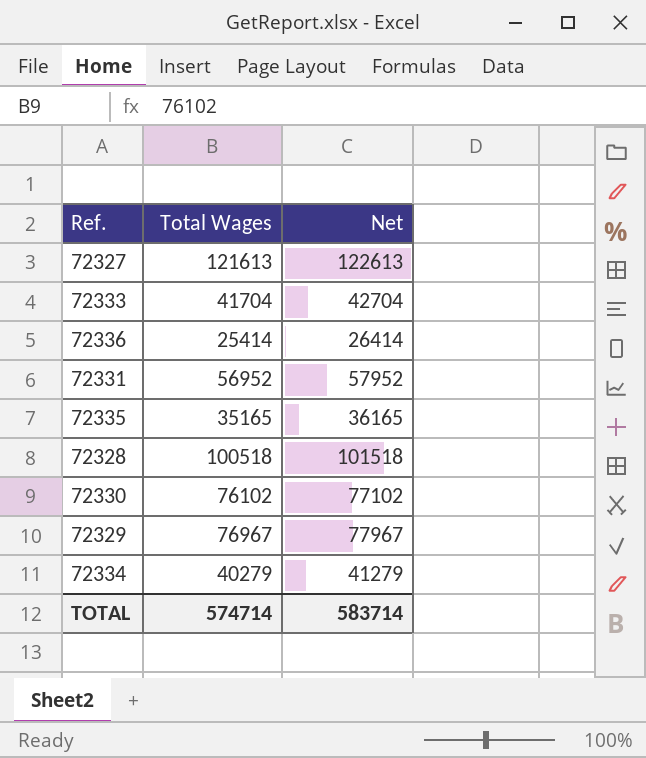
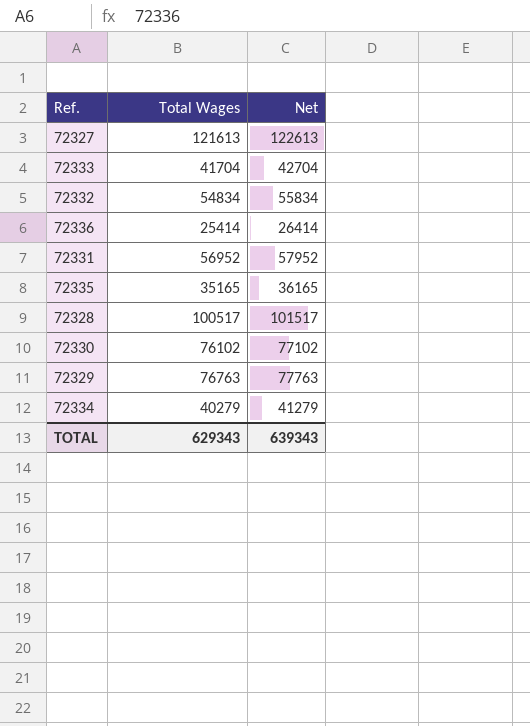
row 72332: none -> 54834 | 55834
72328 | Total Wages: 100518 -> 100517
72328 | Net: 101518 -> 101517
72329 | Total Wages: 76967 -> 76763
72329 | Net: 77967 -> 77763
TOTAL | Total Wages: 574714 -> 629343
TOTAL | Net: 583714 -> 639343

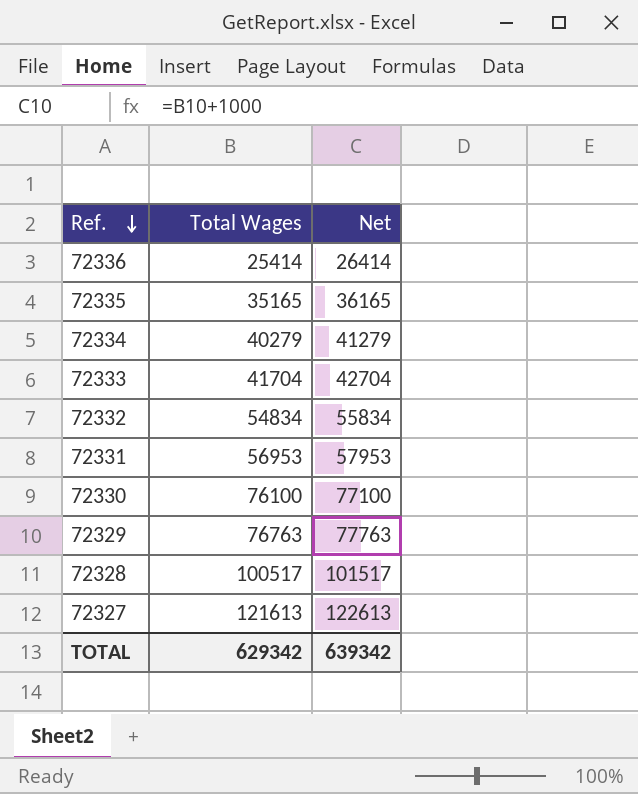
row order: none -> Ref. descending
72331 | Total Wages: 56952 -> 56953
72331 | Net: 57952 -> 57953
72330 | Total Wages: 76102 -> 76100
72330 | Net: 77102 -> 77100
TOTAL | Total Wages: 629343 -> 629342
TOTAL | Net: 639343 -> 639342

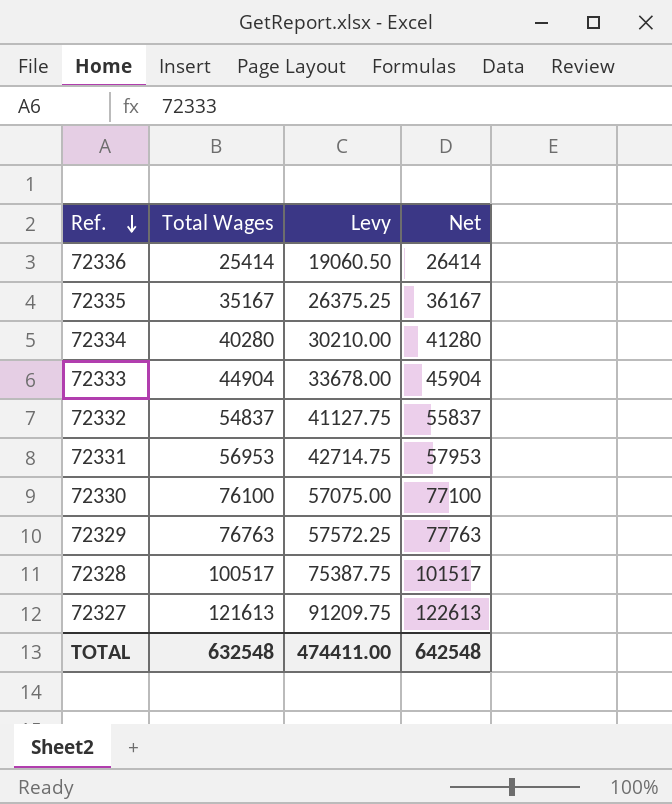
column Levy | formula: none -> [Total Wages] * 0.75
72335 | Total Wages: 35165 -> 35167
72335 | Net: 36165 -> 36167
72334 | Total Wages: 40279 -> 40280
72334 | Net: 41279 -> 41280
72333 | Total Wages: 41704 -> 44904
72333 | Net: 42704 -> 45904
72332 | Total Wages: 54834 -> 54837
72332 | Net: 55834 -> 55837
TOTAL | Total Wages: 629342 -> 632548
TOTAL | Net: 639342 -> 642548

